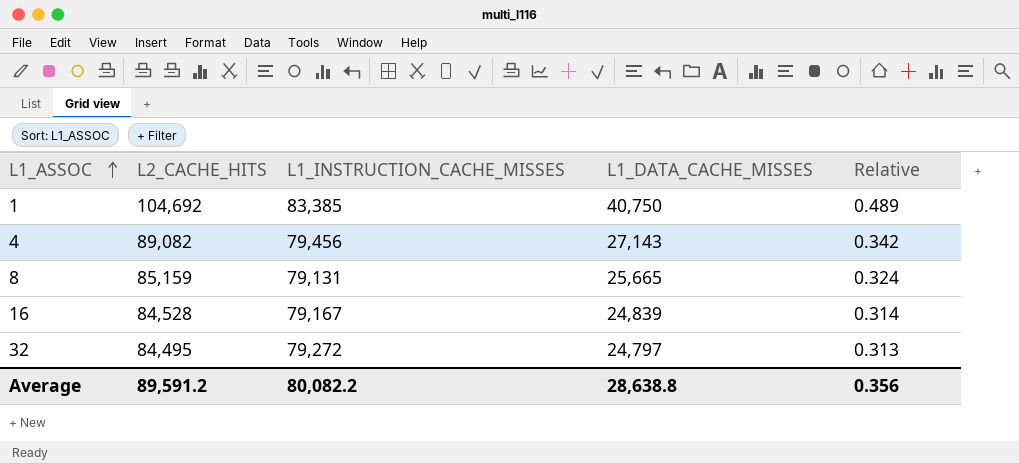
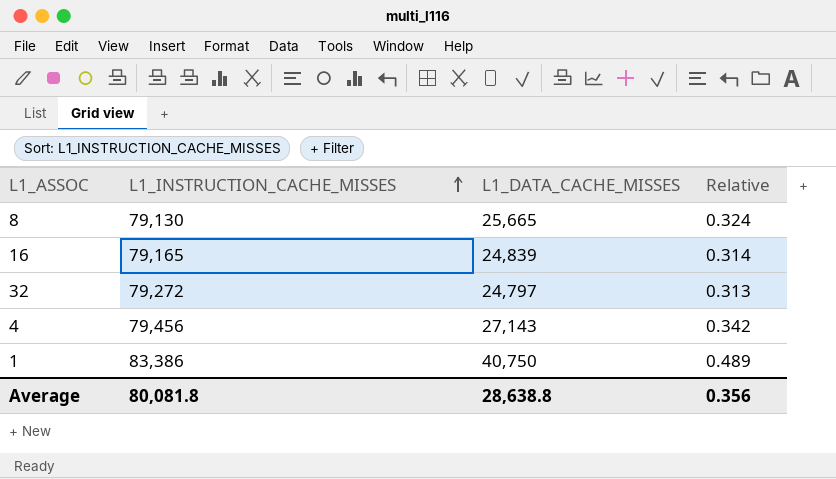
row order: L1_ASSOC ascending -> L1_INSTRUCTION_CACHE_MISSES ascending
column L2_CACHE_HITS | position: 2 -> none
8 | L1_INSTRUCTION_CACHE_MISSES: 79,131 -> 79,130
16 | L1_INSTRUCTION_CACHE_MISSES: 79,167 -> 79,165
1 | L1_INSTRUCTION_CACHE_MISSES: 83,385 -> 83,386
Average | L1_INSTRUCTION_CACHE_MISSES: 80,082.2 -> 80,081.8

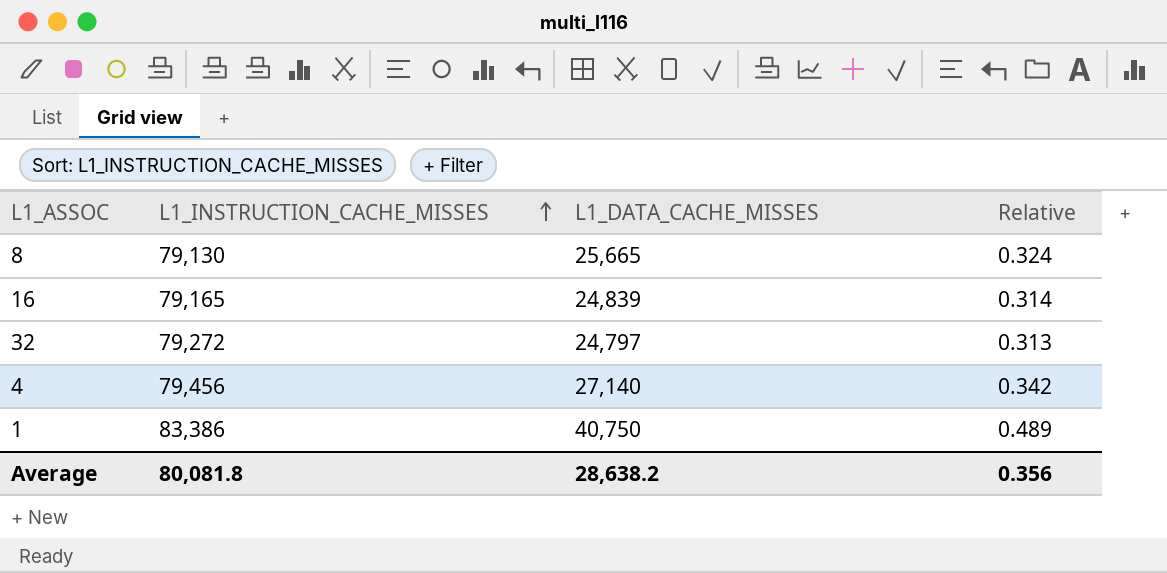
4 | L1_DATA_CACHE_MISSES: 27,143 -> 27,140
Average | L1_DATA_CACHE_MISSES: 28,638.8 -> 28,638.2

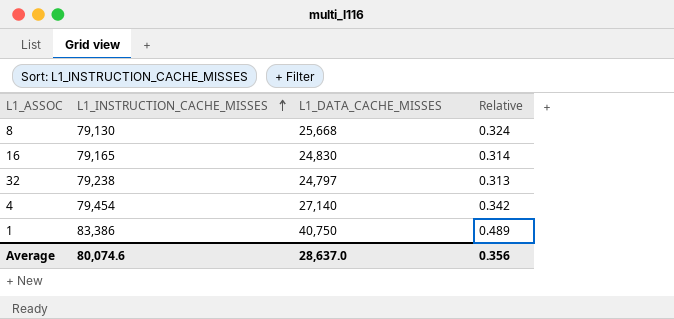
8 | L1_DATA_CACHE_MISSES: 25,665 -> 25,668
16 | L1_DATA_CACHE_MISSES: 24,839 -> 24,830
32 | L1_INSTRUCTION_CACHE_MISSES: 79,272 -> 79,238
4 | L1_INSTRUCTION_CACHE_MISSES: 79,456 -> 79,454
Average | L1_INSTRUCTION_CACHE_MISSES: 80,081.8 -> 80,074.6
Average | L1_DATA_CACHE_MISSES: 28,638.2 -> 28,637.0

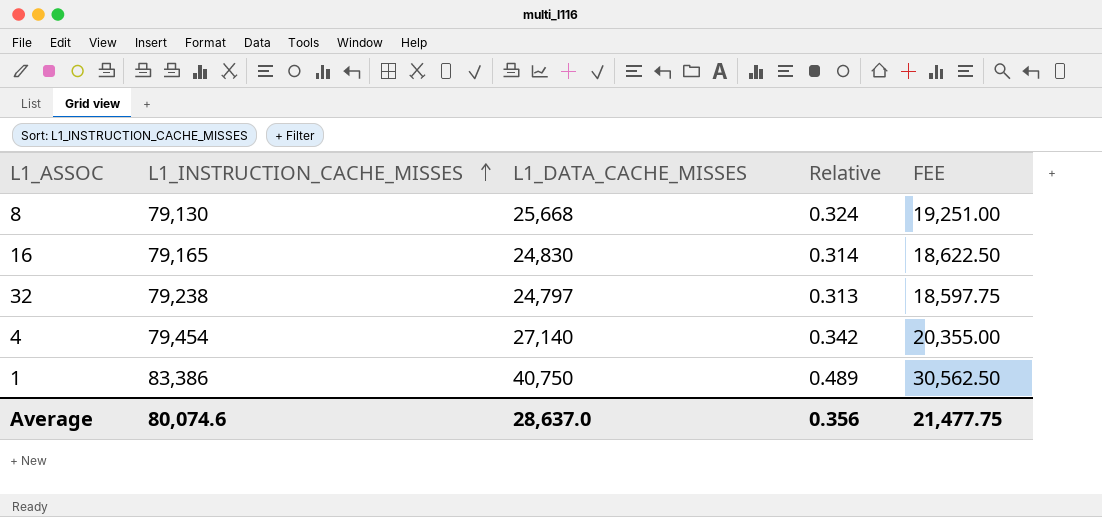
column FEE | formula: none -> [L1_DATA_CACHE_MISSES] * 0.75

